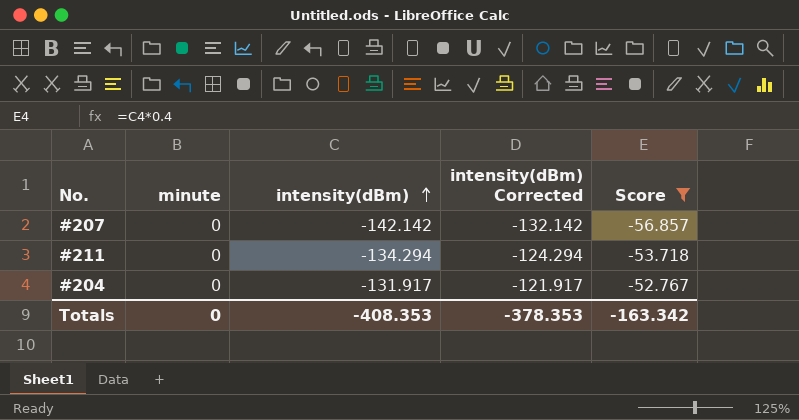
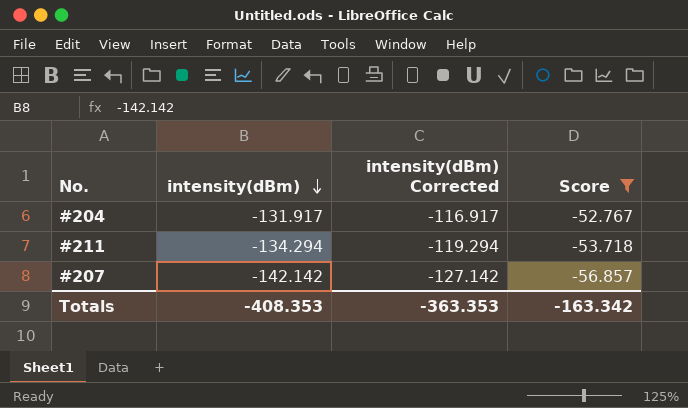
row order: intensity(dBm) ascending -> intensity(dBm) descending
column minute | position: 2 -> none
column intensity(dBm) Corrected | formula: [intensity(dBm)] + 10 -> [intensity(dBm)] + 15
Totals | intensity(dBm) Corrected: -378.353 -> -363.353

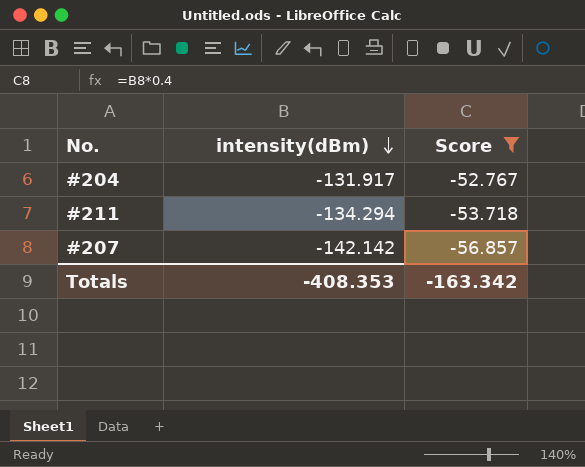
column intensity(dBm) Corrected | formula: [intensity(dBm)] + 15 -> none

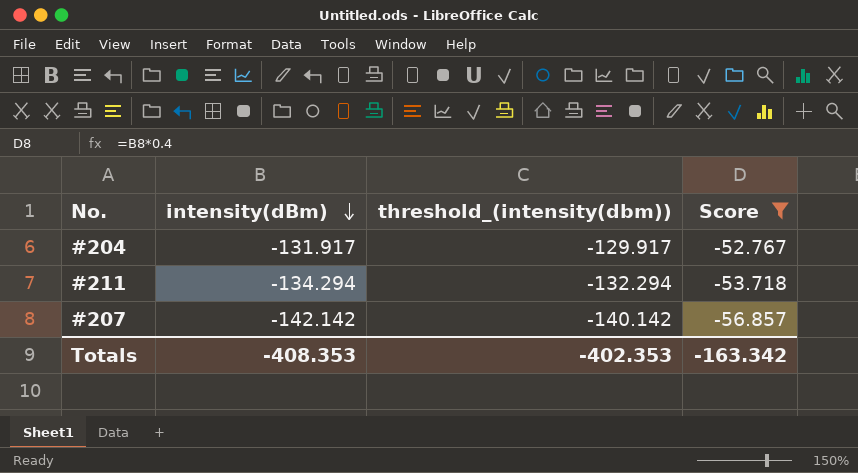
column threshold_(intensity(dbm)) | formula: none -> [intensity(dBm)] + 2

